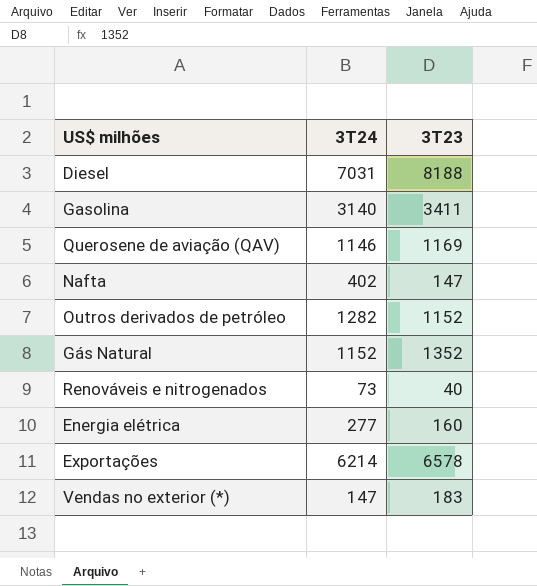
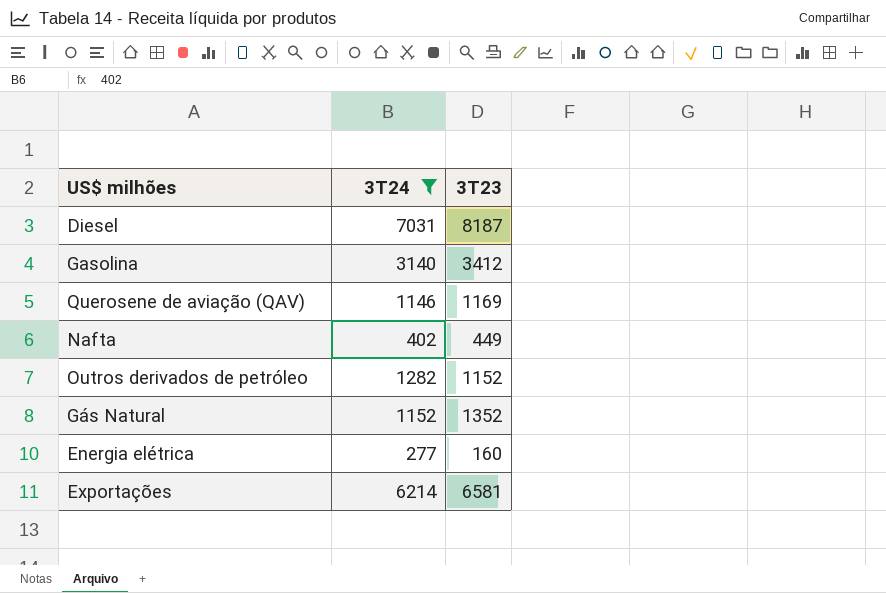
filter: none -> 3T24 >= 277
Diesel | 3T23: 8188 -> 8187
Gasolina | 3T23: 3411 -> 3412
Nafta | 3T23: 147 -> 449
Exportações | 3T23: 6578 -> 6581

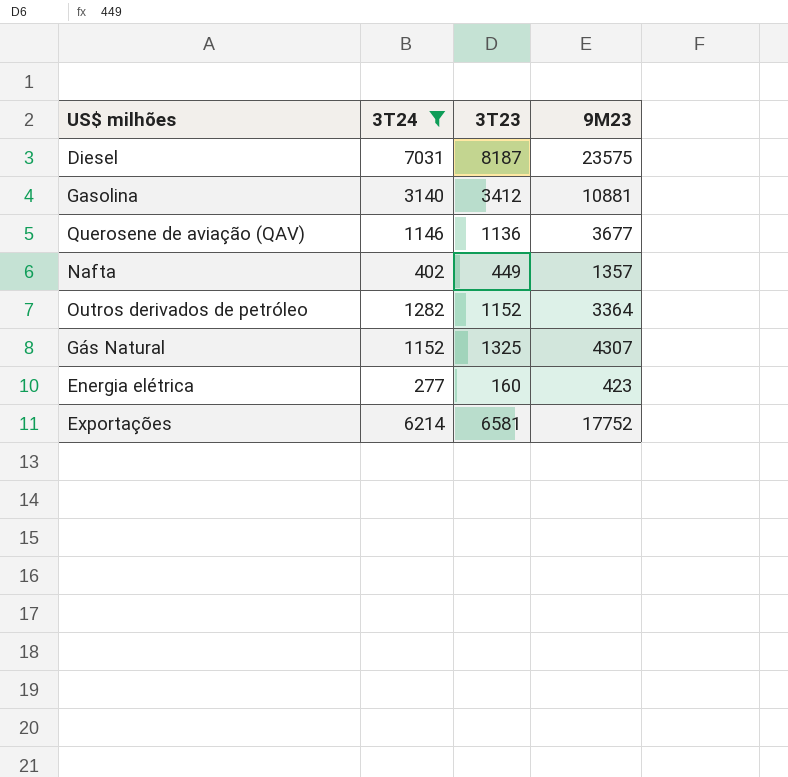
column 9M23 | position: none -> 4
Querosene de aviação (QAV) | 3T23: 1169 -> 1136
Gás Natural | 3T23: 1352 -> 1325

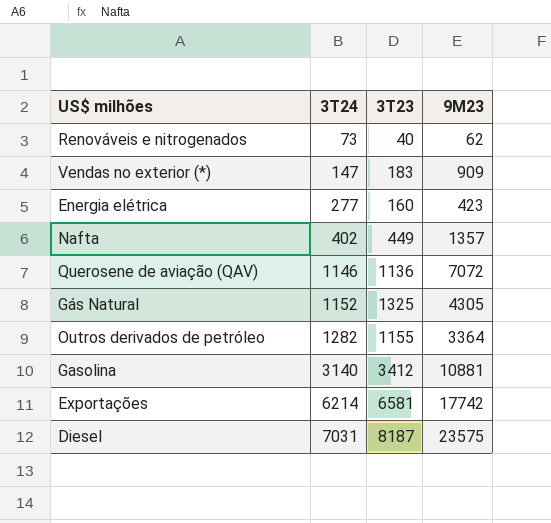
filter: 3T24 >= 277 -> none
row order: none -> 3T24 ascending
Querosene de aviação (QAV) | 9M23: 3677 -> 7072
Gás Natural | 9M23: 4307 -> 4305
Outros derivados de petróleo | 3T23: 1152 -> 1155
Exportações | 9M23: 17752 -> 17742

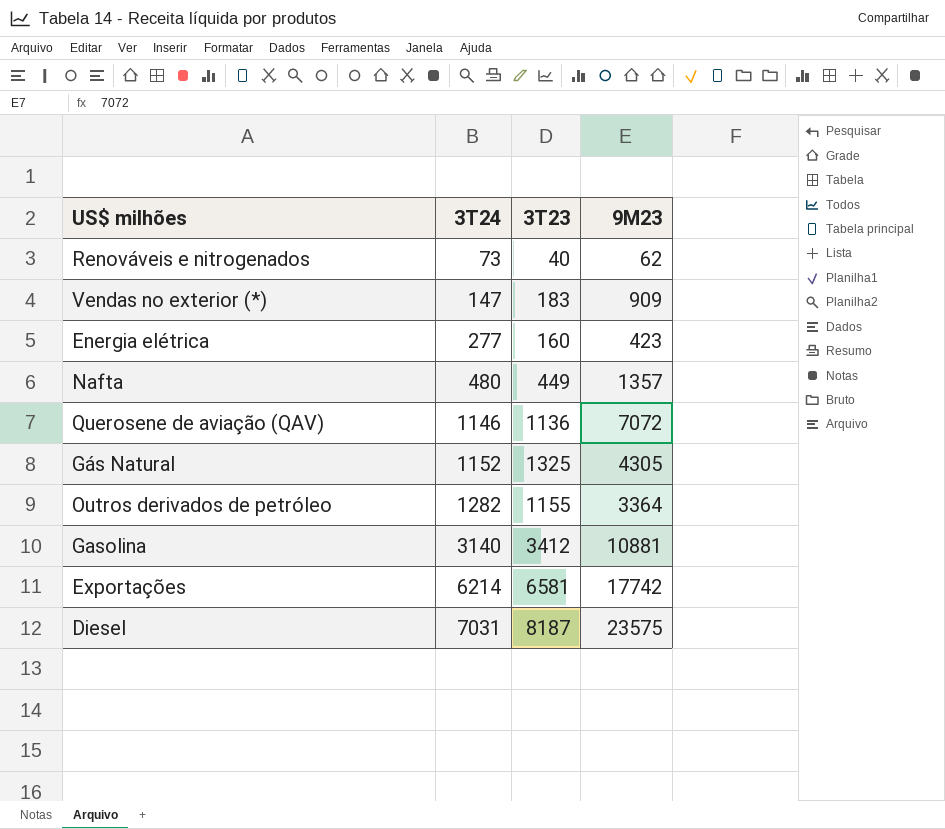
Nafta | 3T24: 402 -> 480

